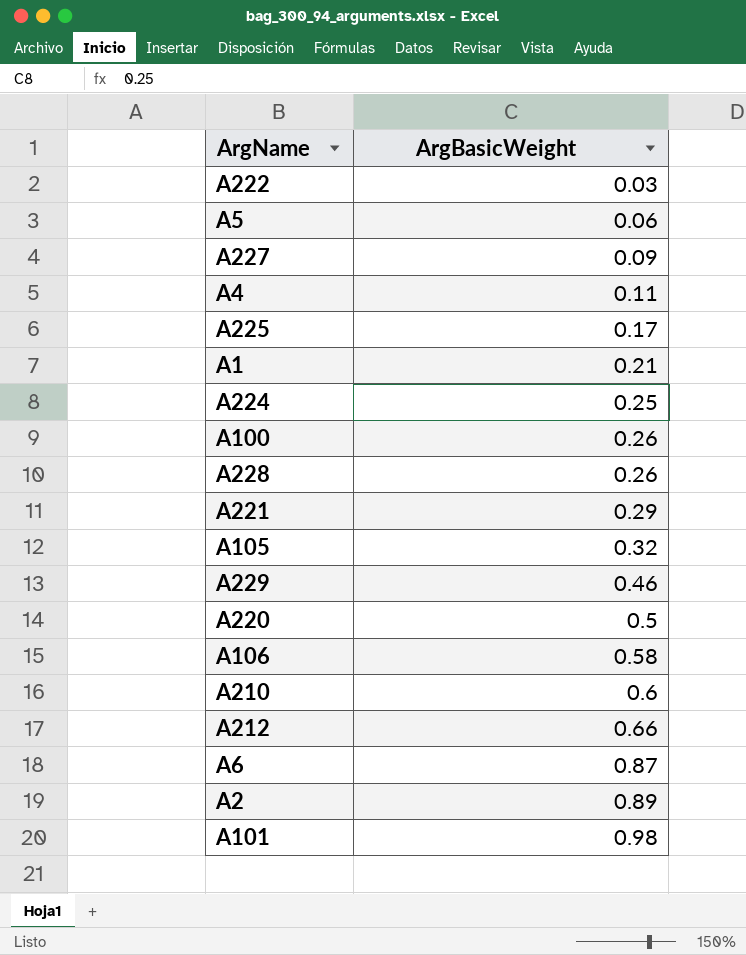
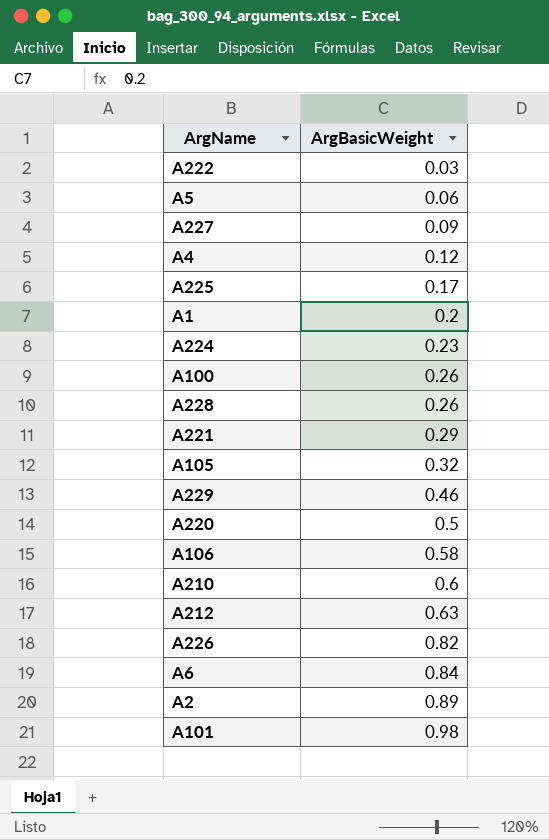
A4 | ArgBasicWeight: 0.11 -> 0.12
A1 | ArgBasicWeight: 0.21 -> 0.2
A224 | ArgBasicWeight: 0.25 -> 0.23
A212 | ArgBasicWeight: 0.66 -> 0.63
row A226: none -> 0.82
A6 | ArgBasicWeight: 0.87 -> 0.84

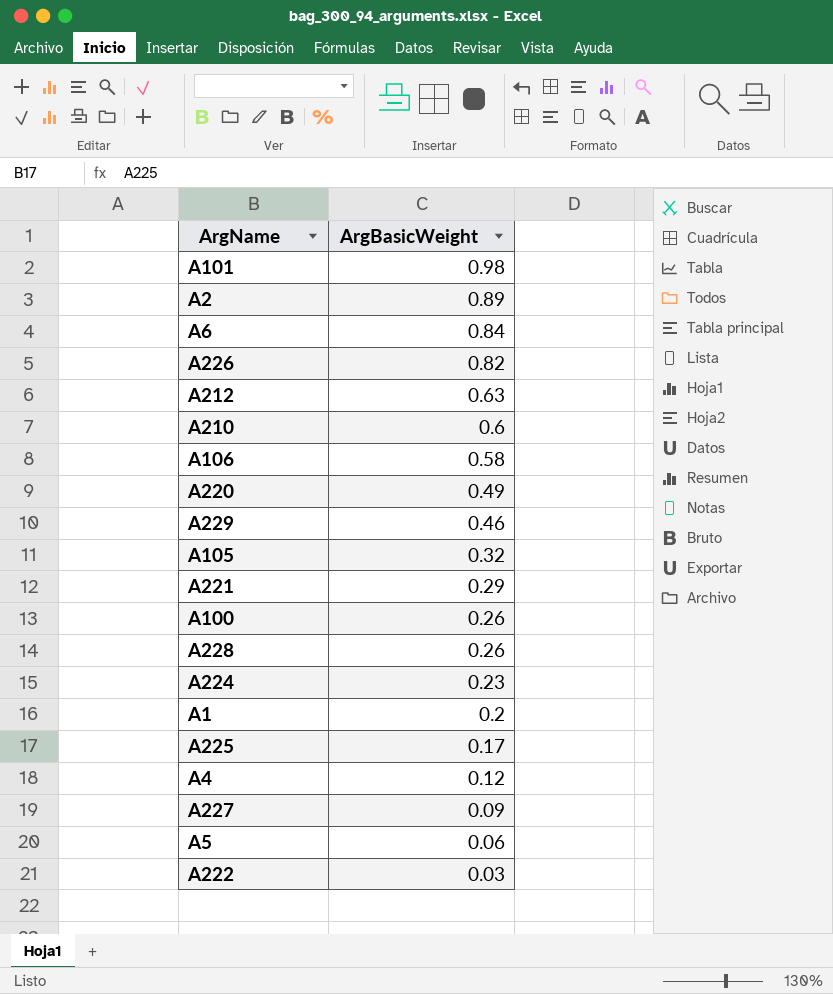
row order: ArgBasicWeight ascending -> ArgBasicWeight descending
A220 | ArgBasicWeight: 0.5 -> 0.49

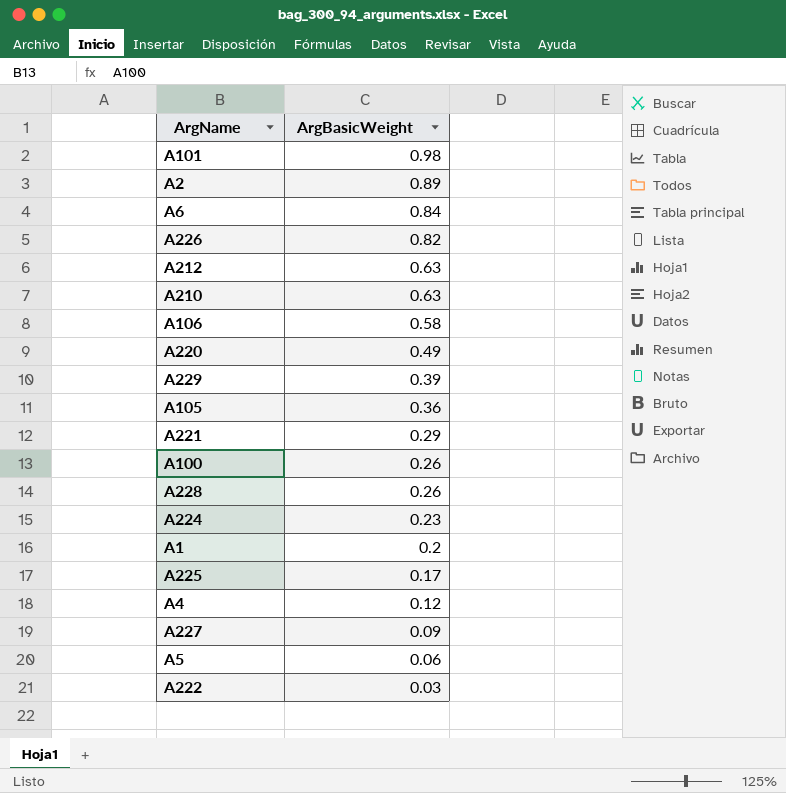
A210 | ArgBasicWeight: 0.6 -> 0.63
A229 | ArgBasicWeight: 0.46 -> 0.39
A105 | ArgBasicWeight: 0.32 -> 0.36

